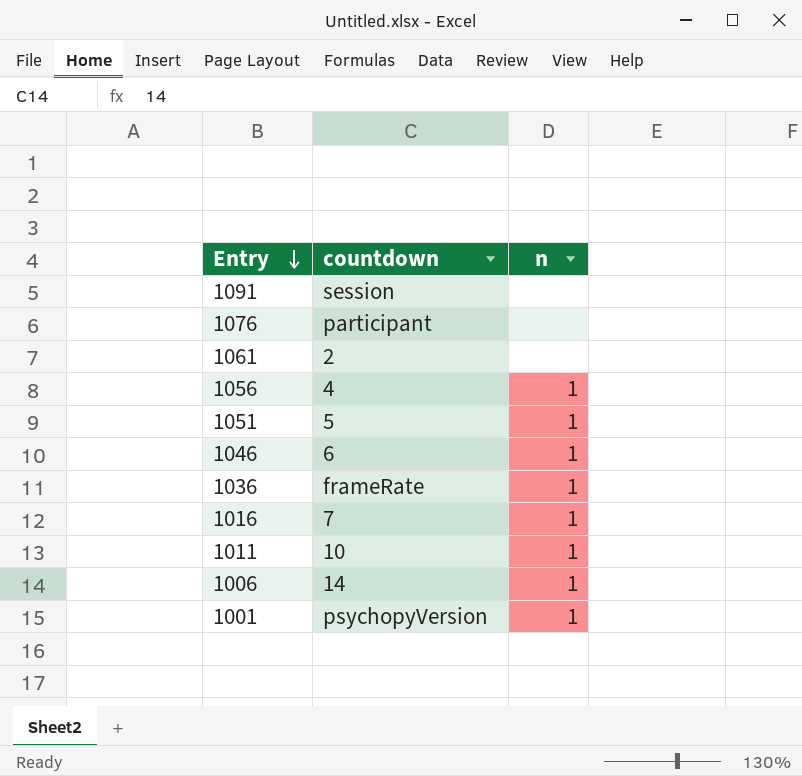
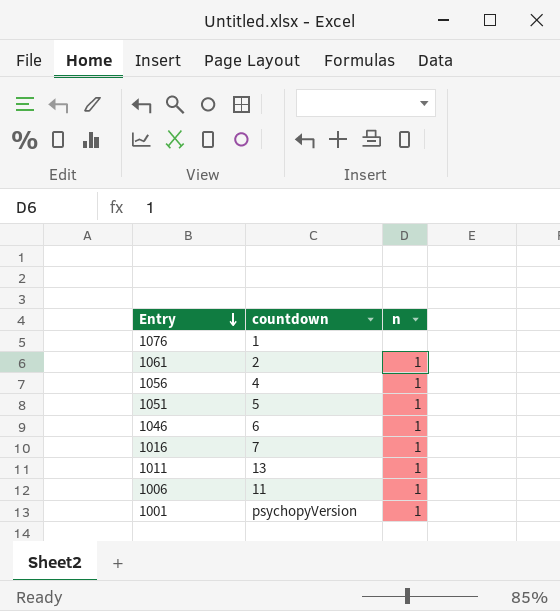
row 1091: session | none -> none
row 1036: frameRate | 1 -> none
1076 | countdown: participant -> 1
1061 | n: none -> 1
1011 | countdown: 10 -> 13
1006 | countdown: 14 -> 11

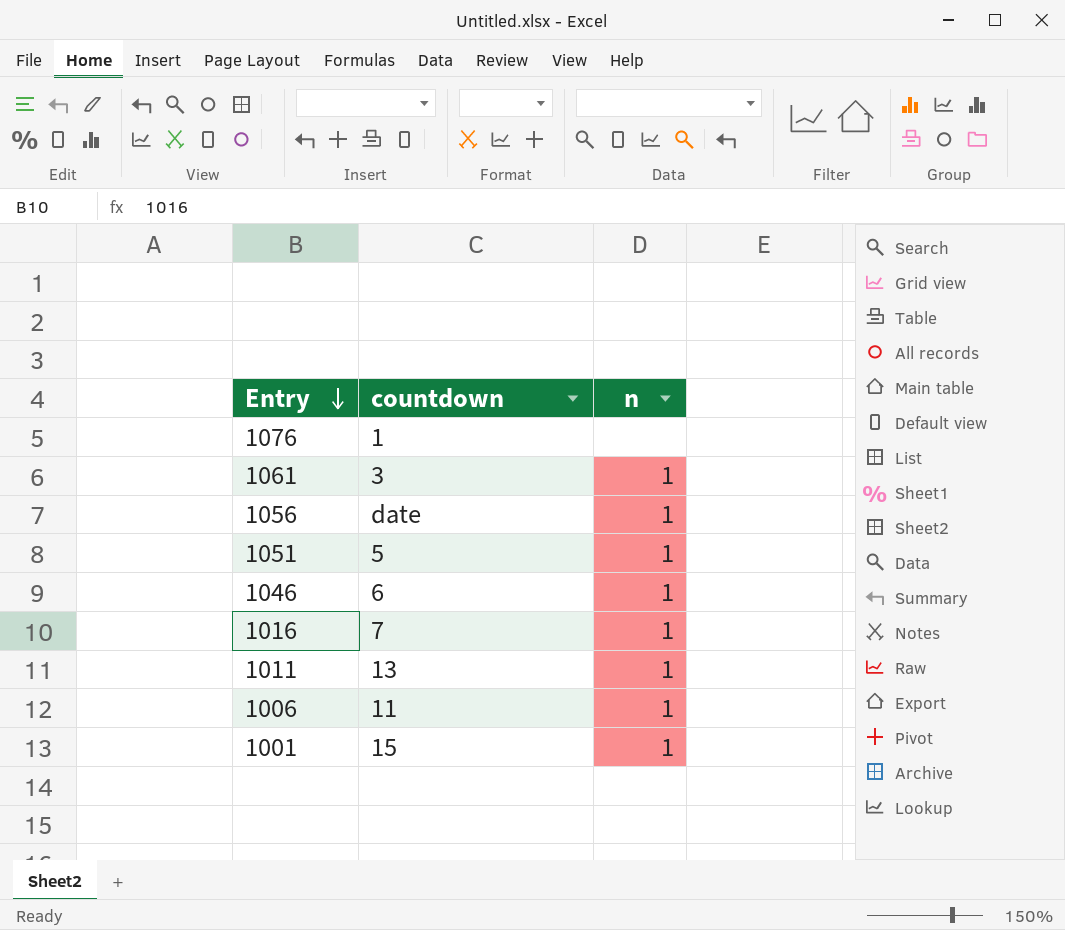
1061 | countdown: 2 -> 3
1056 | countdown: 4 -> date
1001 | countdown: psychopyVersion -> 15

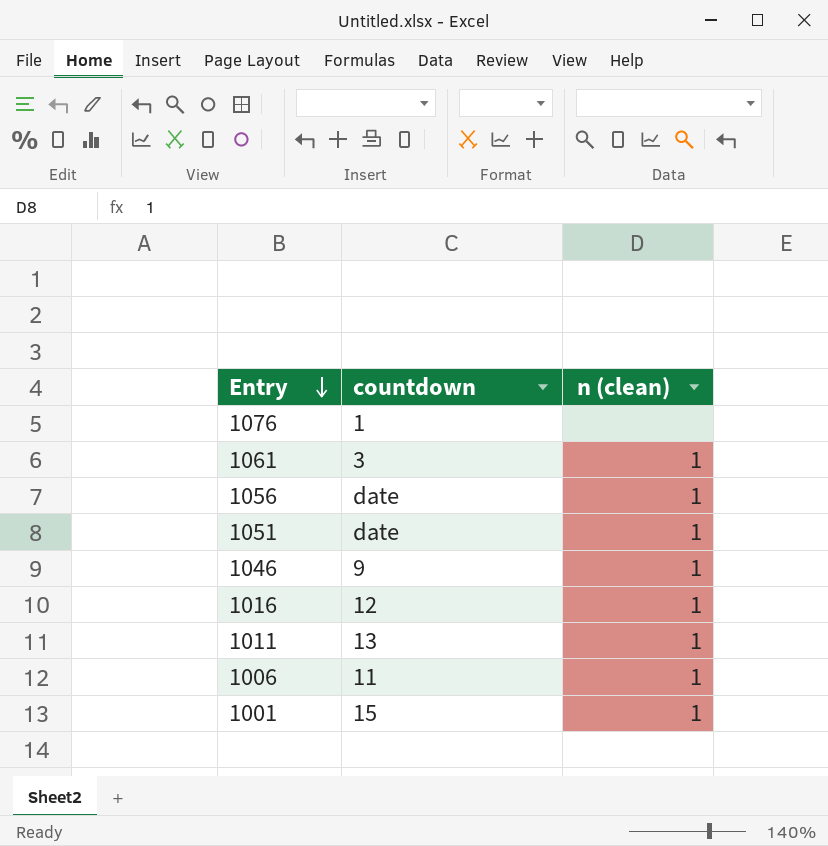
column name: n -> n (clean)
1051 | countdown: 5 -> date
1046 | countdown: 6 -> 9
1016 | countdown: 7 -> 12

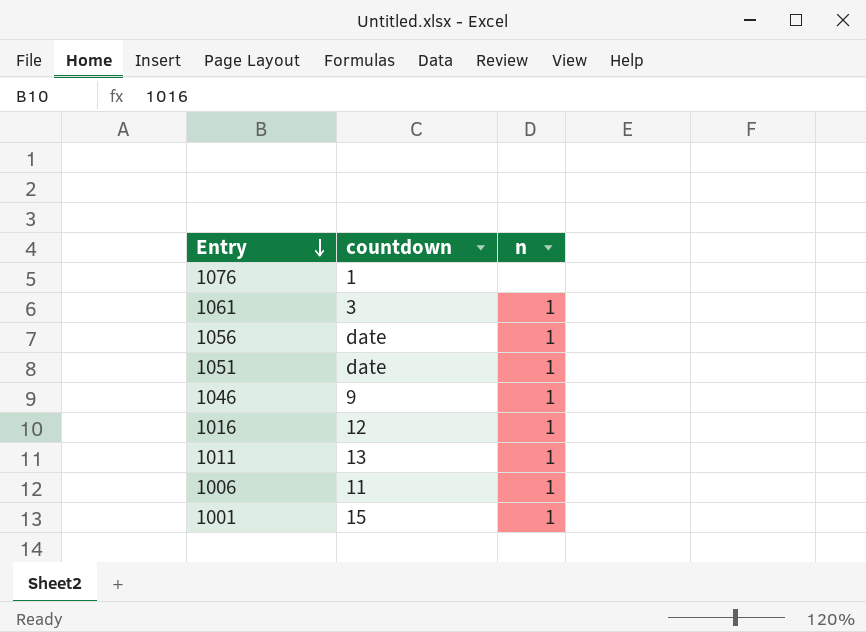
column name: n (clean) -> n

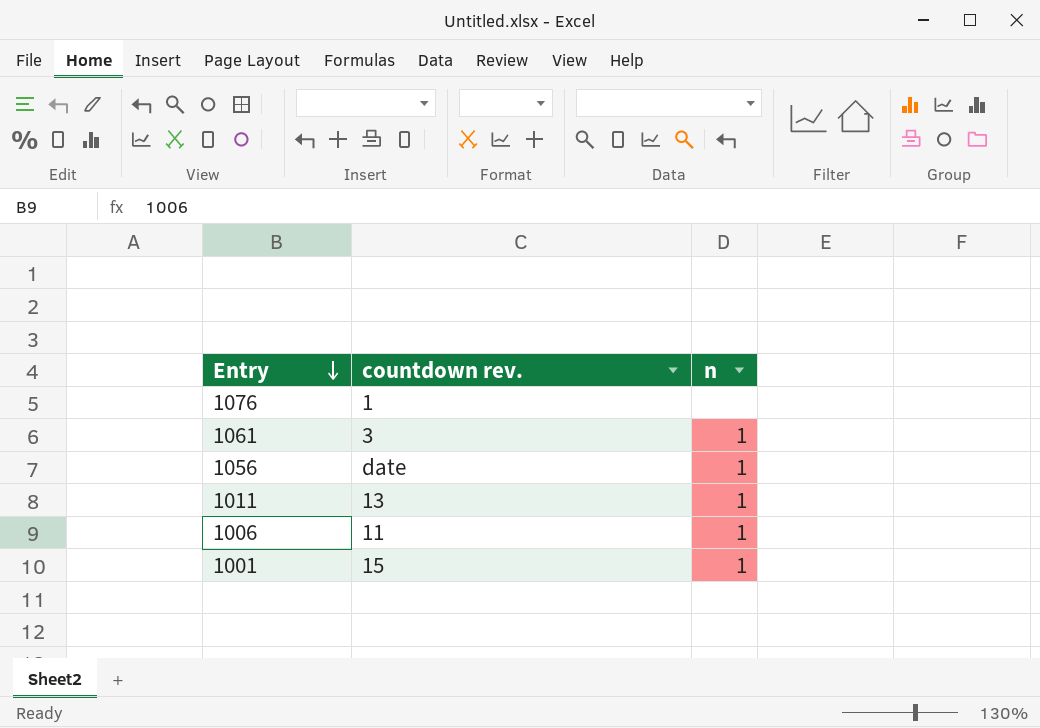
column name: countdown -> countdown rev.
row 1051: date | 1 -> none
row 1046: 9 | 1 -> none
row 1016: 12 | 1 -> none

